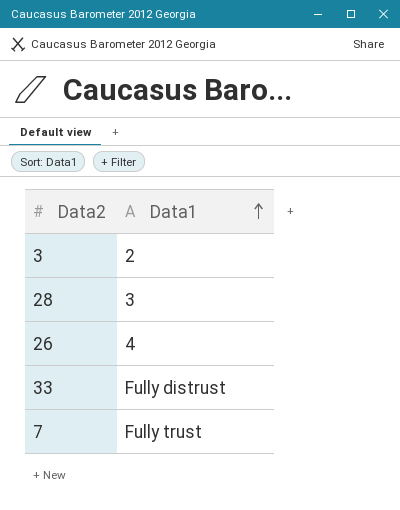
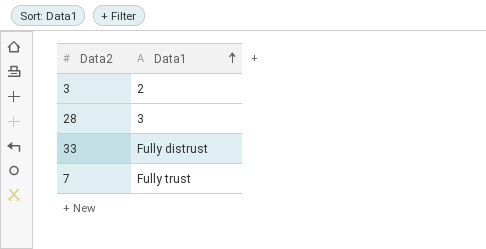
row 26: 4 -> none

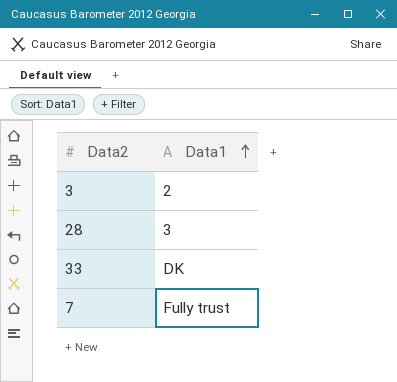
33 | Data1: Fully distrust -> DK

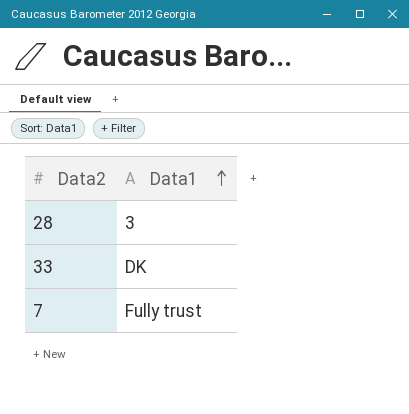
row 3: 2 -> none

